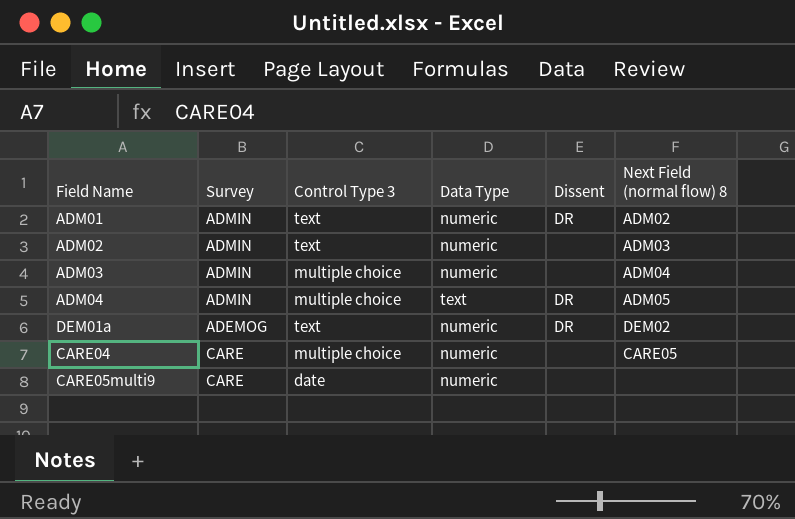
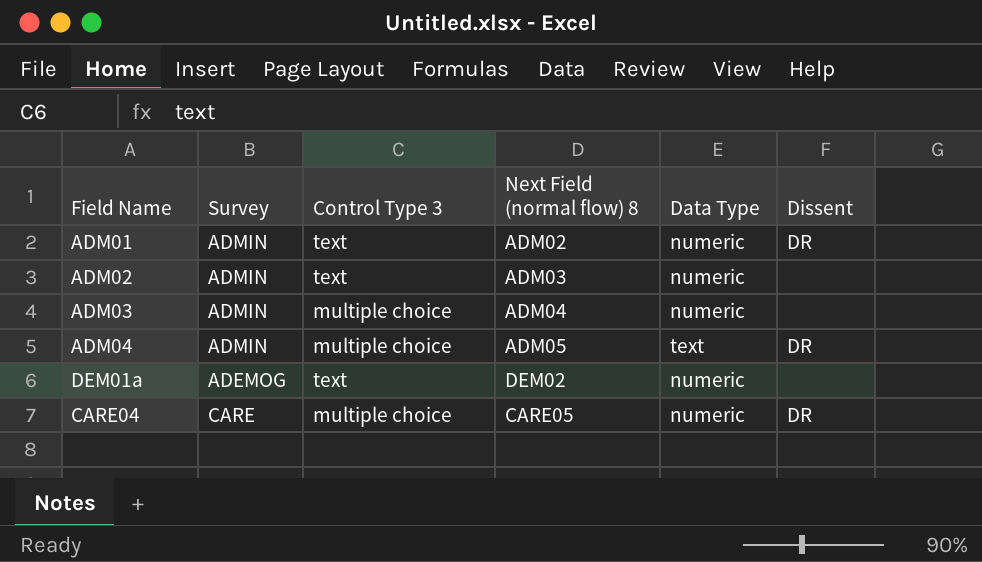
column Next Field (normal flow) 8 | position: 6 -> 4
row CARE05multi9: CARE | date | numeric | none | none -> none
DEM01a | Dissent: DR -> none
CARE04 | Dissent: none -> DR

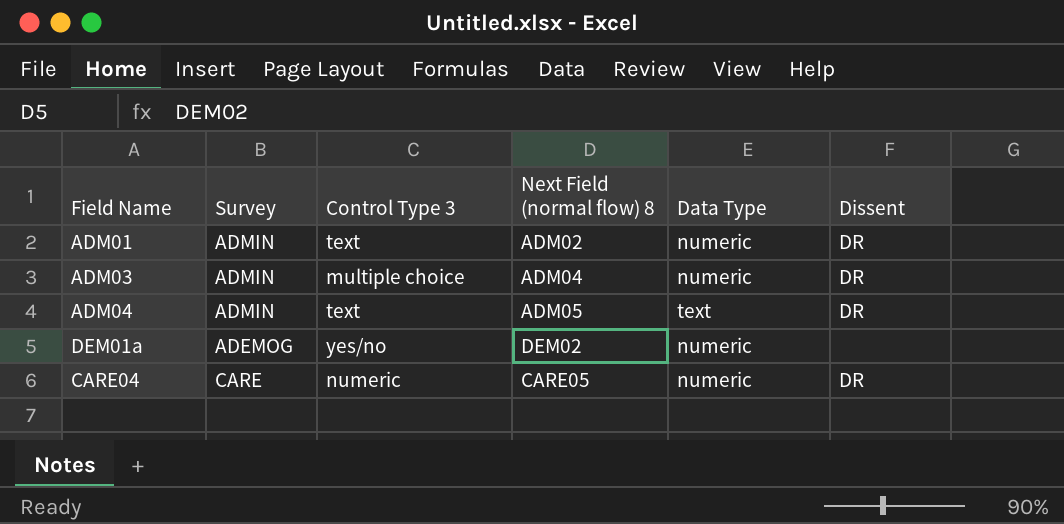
row ADM02: ADMIN | text | ADM03 | numeric | none -> none
ADM03 | Dissent: none -> DR
ADM04 | Control Type 3: multiple choice -> text
DEM01a | Control Type 3: text -> yes/no
CARE04 | Control Type 3: multiple choice -> numeric

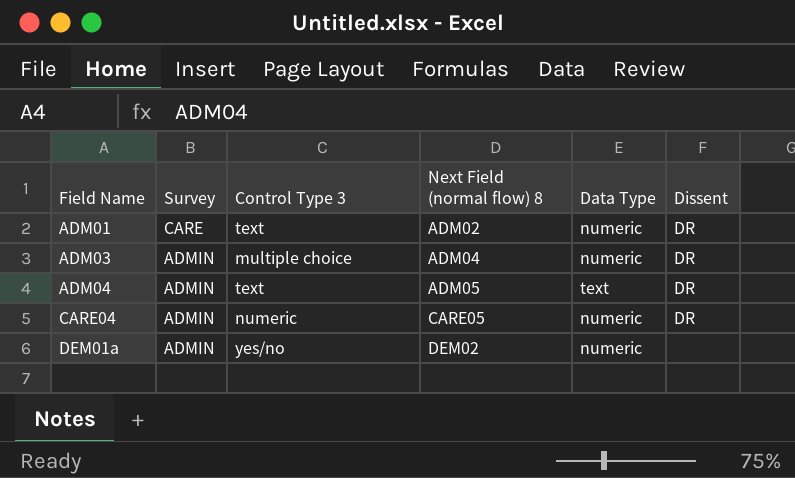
row order: none -> Field Name ascending
ADM01 | Survey: ADMIN -> CARE
CARE04 | Survey: CARE -> ADMIN
DEM01a | Survey: ADEMOG -> ADMIN

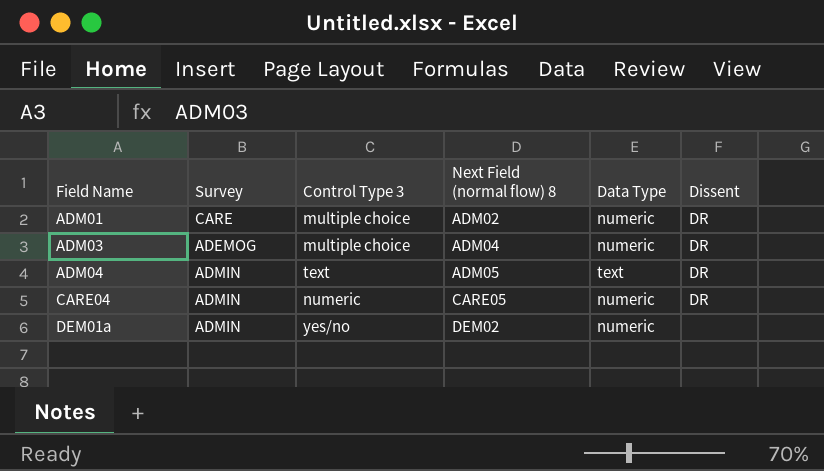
ADM01 | Control Type 3: text -> multiple choice
ADM03 | Survey: ADMIN -> ADEMOG

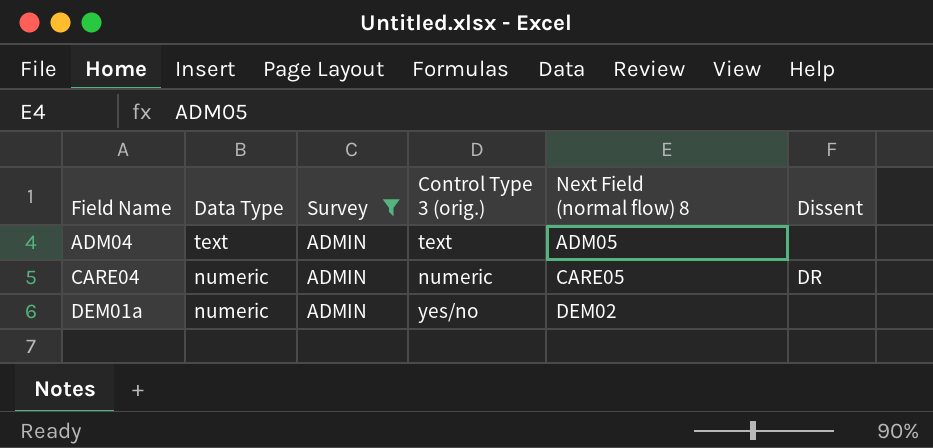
filter: none -> Survey = ADMIN
column Data Type | position: 5 -> 2
column name: Control Type 3 -> Control Type 3 (orig.)
ADM04 | Dissent: DR -> none

